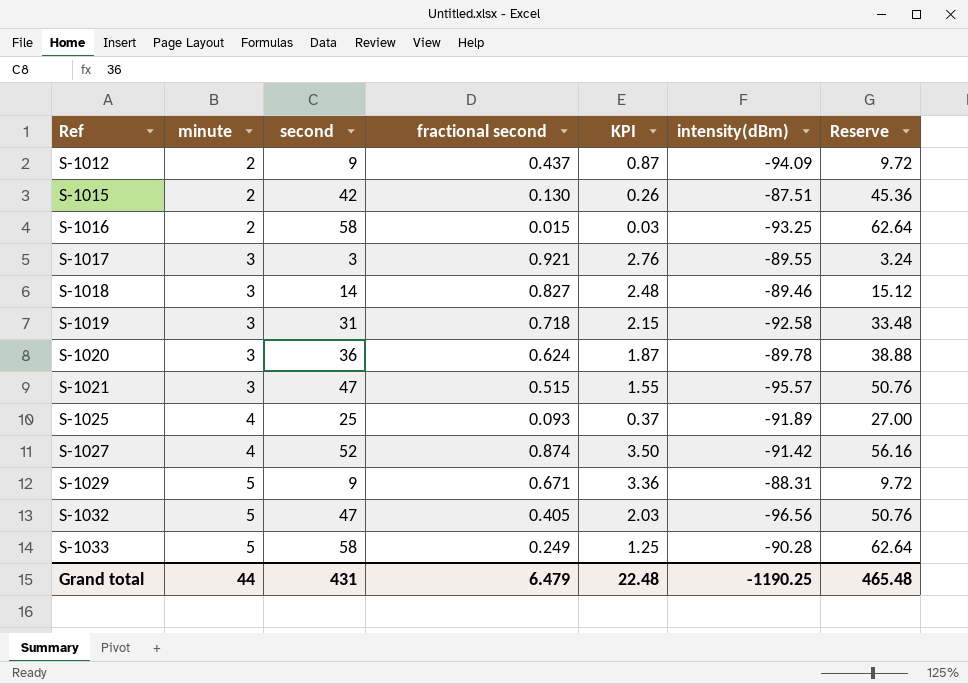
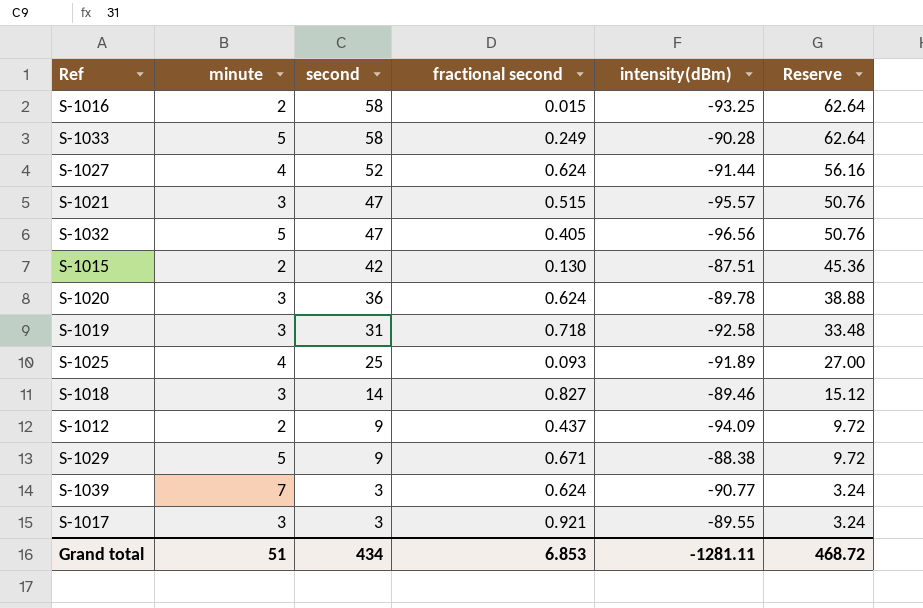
row order: Ref ascending -> second descending
column KPI | formula: [minute] * [fractional second] -> none
S-1027 | fractional second: 0.874 -> 0.624
S-1027 | intensity(dBm): -91.42 -> -91.44
S-1029 | intensity(dBm): -88.31 -> -88.38
row S-1039: none -> 7 | 3 | 0.624 | -90.77 | 3.24
Grand total | minute: 44 -> 51
Grand total | second: 431 -> 434
Grand total | fractional second: 6.479 -> 6.853
Grand total | intensity(dBm): -1190.25 -> -1281.11
Grand total | Reserve: 465.48 -> 468.72

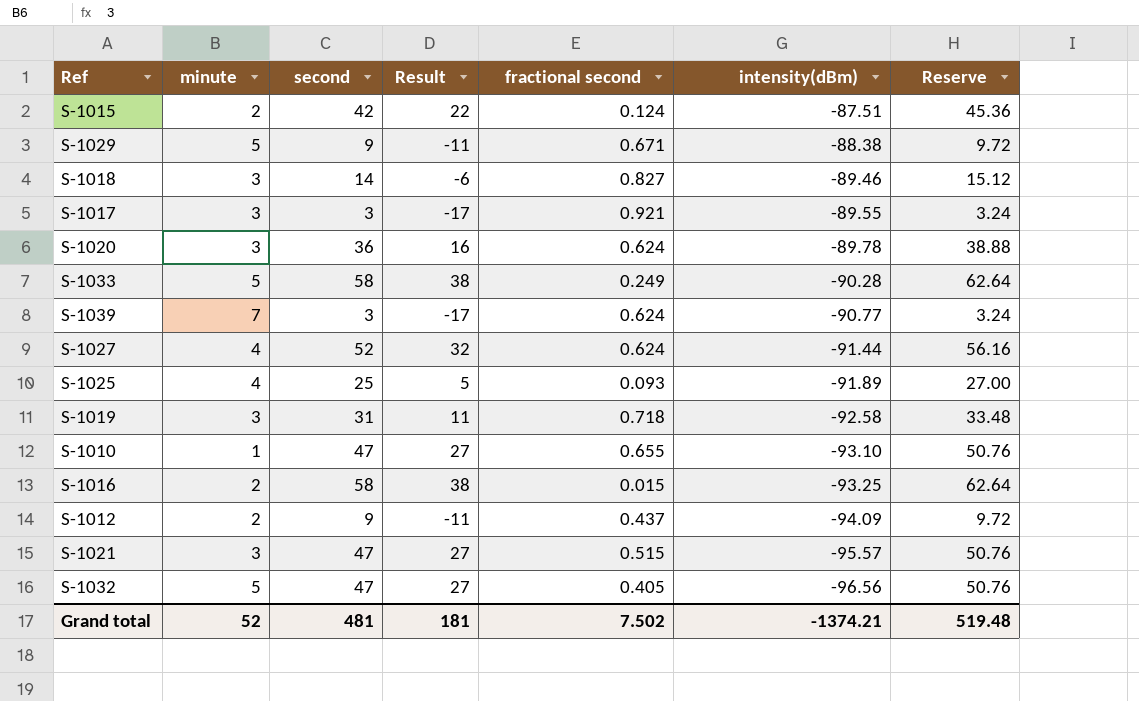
row order: second descending -> intensity(dBm) descending
column Result | formula: none -> [second] - 20
S-1015 | fractional second: 0.130 -> 0.124
row S-1010: none -> 1 | 47 | 27 | 0.655 | -93.10 | 50.76
Grand total | minute: 51 -> 52
Grand total | second: 434 -> 481
Grand total | fractional second: 6.853 -> 7.502
Grand total | intensity(dBm): -1281.11 -> -1374.21
Grand total | Reserve: 468.72 -> 519.48

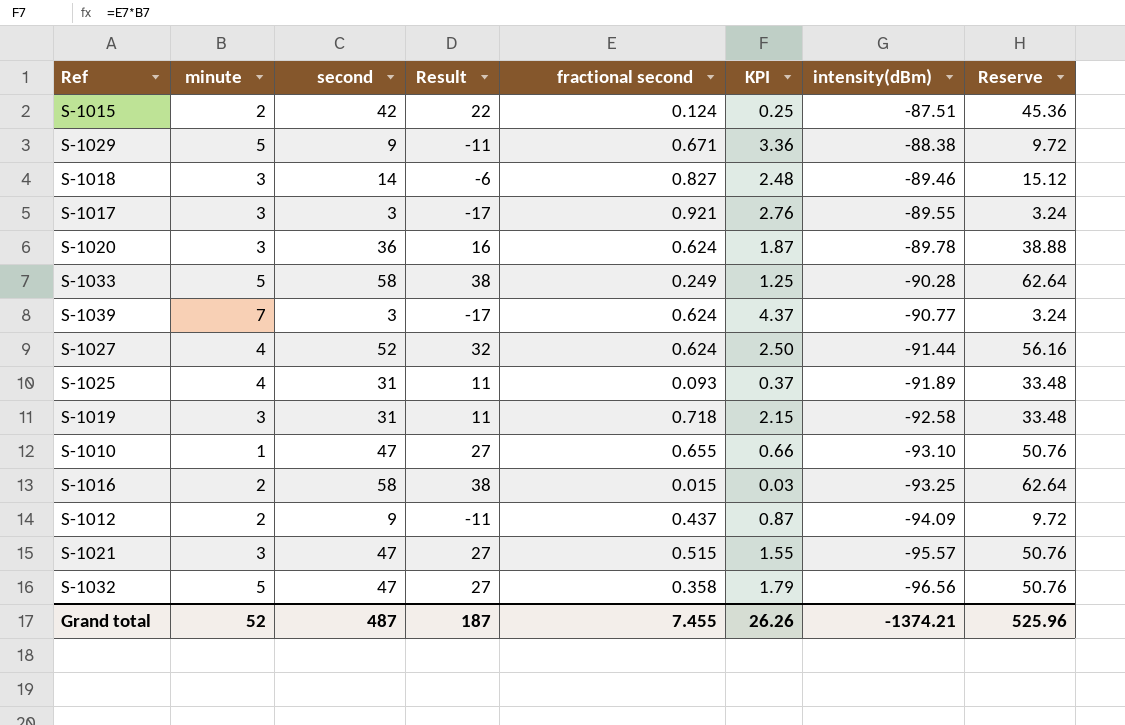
column KPI | formula: none -> [minute] * [fractional second]
S-1025 | second: 25 -> 31
S-1025 | Result: 5 -> 11
S-1025 | Reserve: 27.00 -> 33.48
S-1032 | fractional second: 0.405 -> 0.358
Grand total | second: 481 -> 487
Grand total | Result: 181 -> 187
Grand total | fractional second: 7.502 -> 7.455
Grand total | Reserve: 519.48 -> 525.96

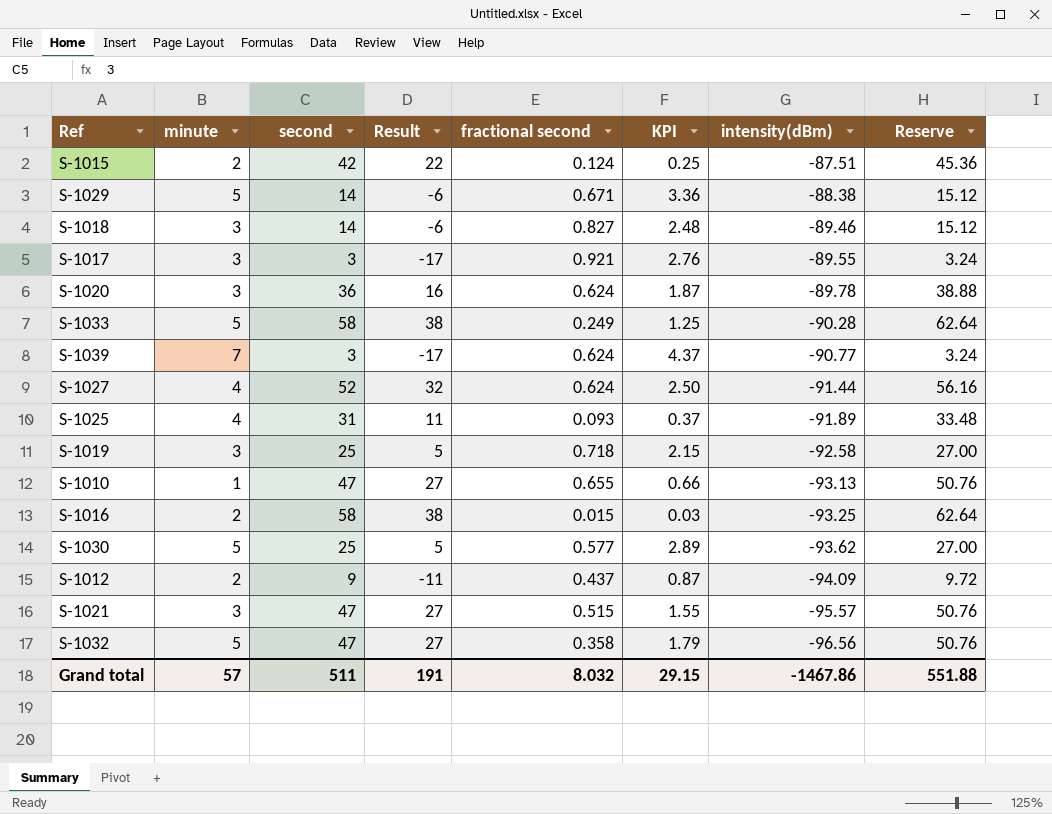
S-1029 | second: 9 -> 14
S-1029 | Result: -11 -> -6
S-1029 | Reserve: 9.72 -> 15.12
S-1019 | second: 31 -> 25
S-1019 | Result: 11 -> 5
S-1019 | Reserve: 33.48 -> 27.00
S-1010 | intensity(dBm): -93.10 -> -93.13
row S-1030: none -> 5 | 25 | 5 | 0.577 | 2.89 | -93.62 | 27.00
Grand total | minute: 52 -> 57
Grand total | second: 487 -> 511
Grand total | Result: 187 -> 191
Grand total | fractional second: 7.455 -> 8.032
Grand total | KPI: 26.26 -> 29.15
Grand total | intensity(dBm): -1374.21 -> -1467.86
Grand total | Reserve: 525.96 -> 551.88

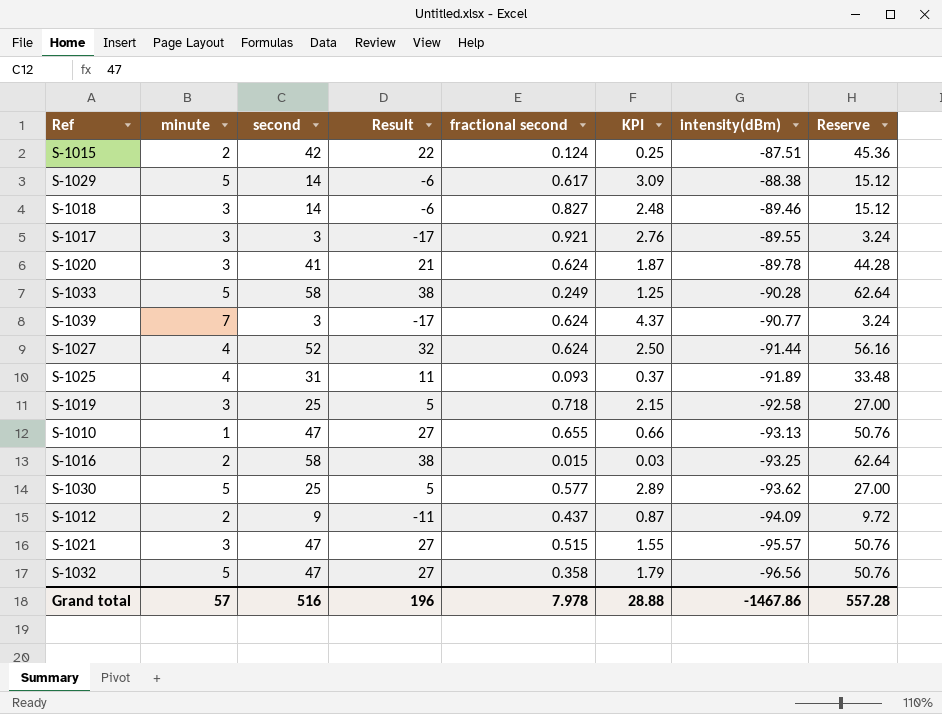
S-1029 | fractional second: 0.671 -> 0.617
S-1029 | KPI: 3.36 -> 3.09
S-1020 | second: 36 -> 41
S-1020 | Result: 16 -> 21
S-1020 | Reserve: 38.88 -> 44.28
Grand total | second: 511 -> 516
Grand total | Result: 191 -> 196
Grand total | fractional second: 8.032 -> 7.978
Grand total | KPI: 29.15 -> 28.88
Grand total | Reserve: 551.88 -> 557.28

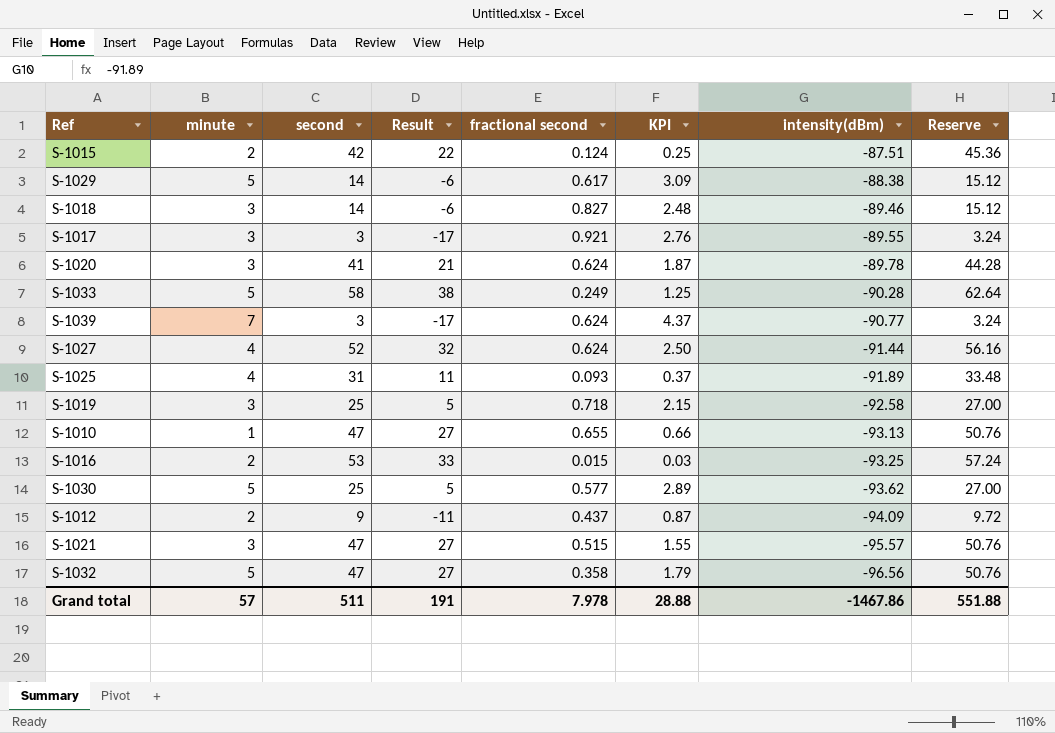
S-1016 | second: 58 -> 53
S-1016 | Result: 38 -> 33
S-1016 | Reserve: 62.64 -> 57.24
Grand total | second: 516 -> 511
Grand total | Result: 196 -> 191
Grand total | Reserve: 557.28 -> 551.88

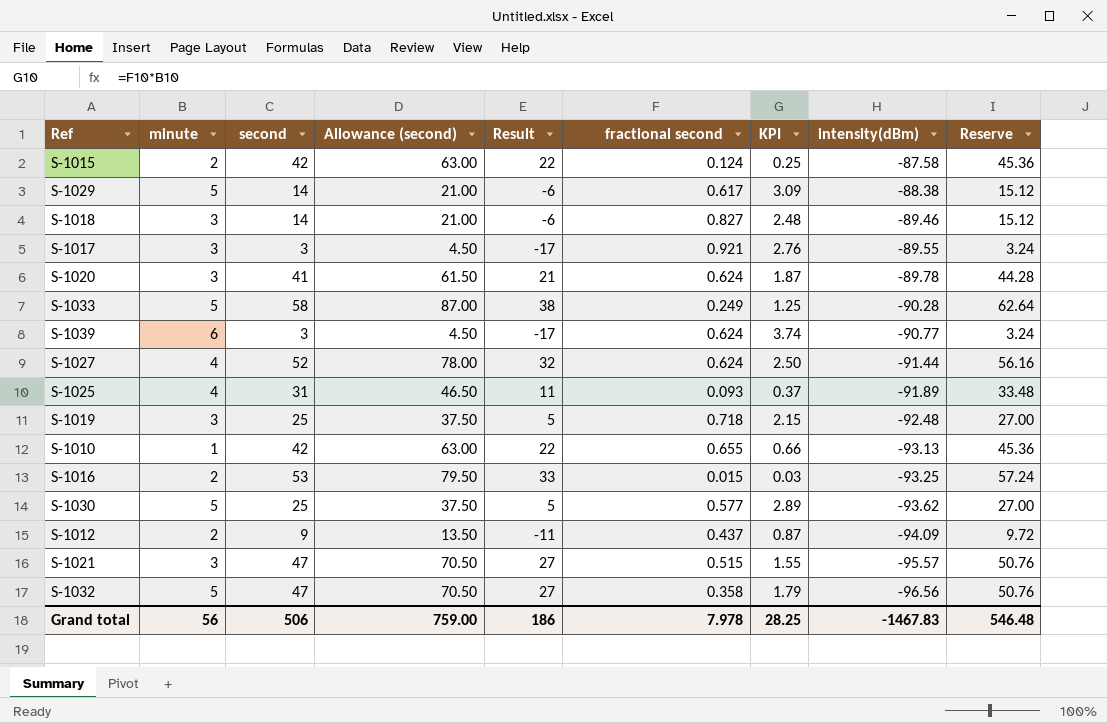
column Allowance (second) | formula: none -> [second] * 1.5
S-1015 | intensity(dBm): -87.51 -> -87.58
S-1039 | minute: 7 -> 6
S-1039 | KPI: 4.37 -> 3.74
S-1019 | intensity(dBm): -92.58 -> -92.48
S-1010 | second: 47 -> 42
S-1010 | Result: 27 -> 22
S-1010 | Reserve: 50.76 -> 45.36
Grand total | minute: 57 -> 56
Grand total | second: 511 -> 506
Grand total | Result: 191 -> 186
Grand total | KPI: 28.88 -> 28.25
Grand total | intensity(dBm): -1467.86 -> -1467.83
Grand total | Reserve: 551.88 -> 546.48

